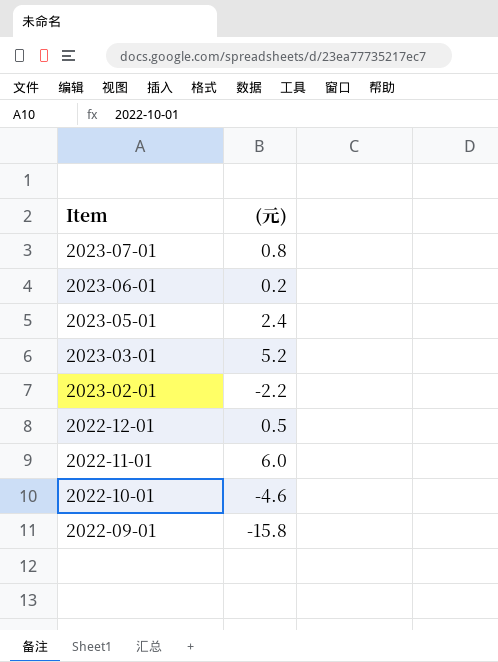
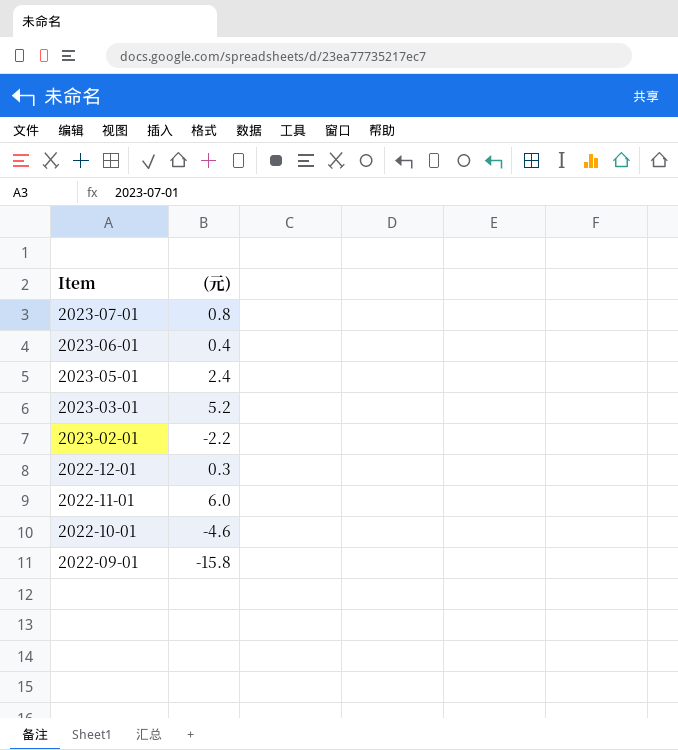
2023-06-01 | (元): 0.2 -> 0.4
2022-12-01 | (元): 0.5 -> 0.3

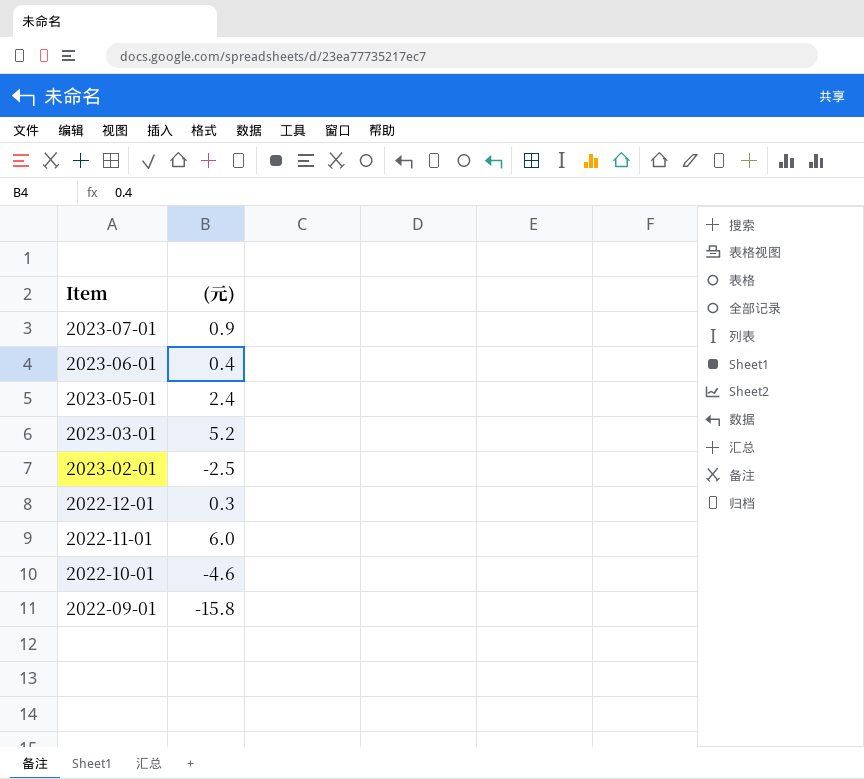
2023-07-01 | (元): 0.8 -> 0.9
2023-02-01 | (元): -2.2 -> -2.5

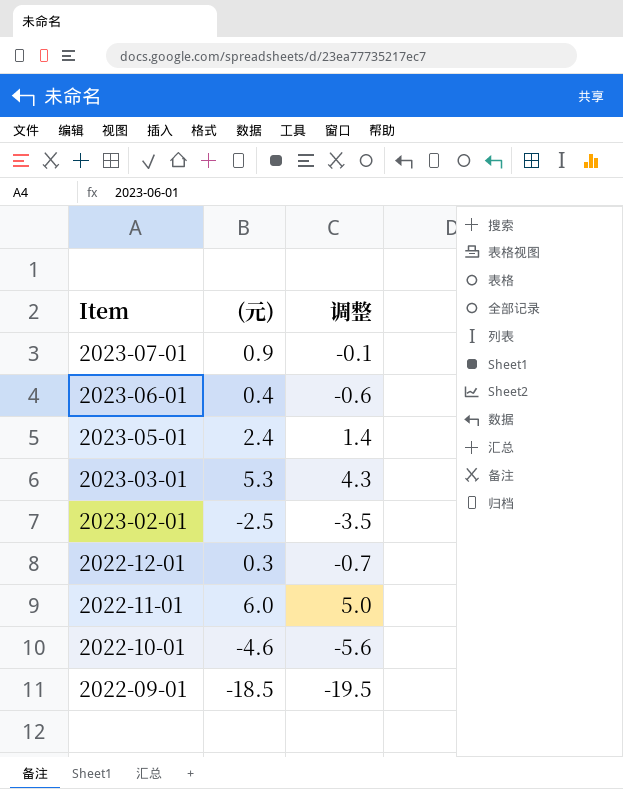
column 调整 | formula: none -> [(元)] - 1
2023-03-01 | (元): 5.2 -> 5.3
2022-09-01 | (元): -15.8 -> -18.5

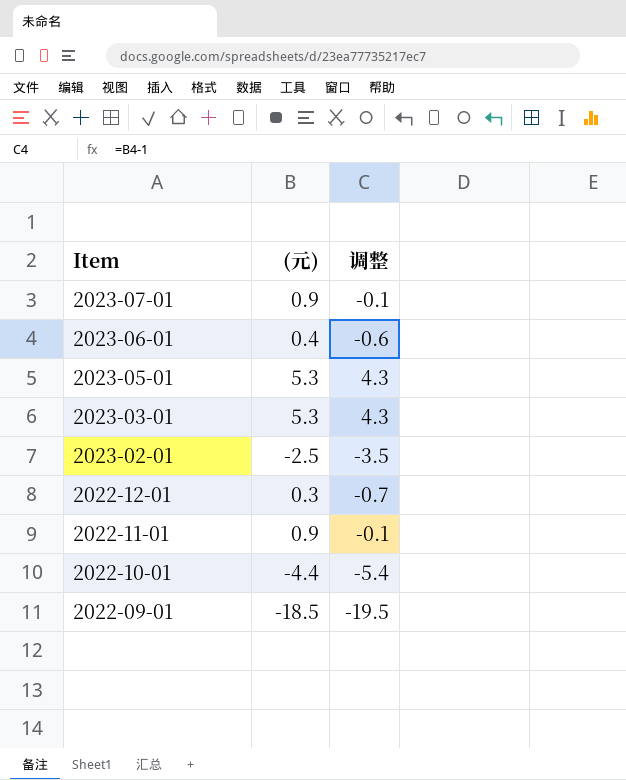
2023-05-01 | (元): 2.4 -> 5.3
2023-05-01 | 调整: 1.4 -> 4.3
2022-11-01 | (元): 6.0 -> 0.9
2022-11-01 | 调整: 5.0 -> -0.1
2022-10-01 | (元): -4.6 -> -4.4
2022-10-01 | 调整: -5.6 -> -5.4

